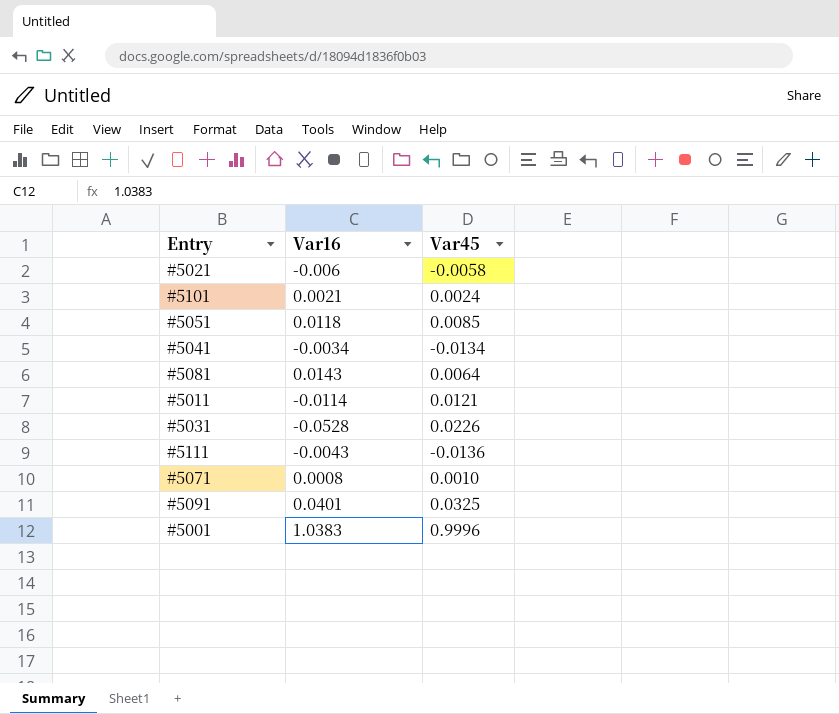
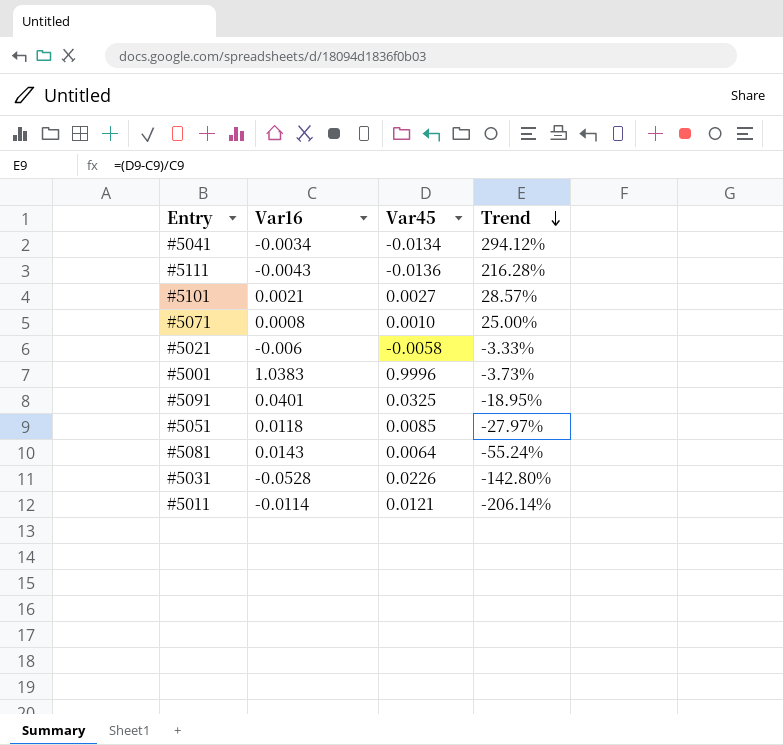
row order: none -> Trend descending
column Trend | formula: none -> ([Var45] - [Var16]) / [Var16]
#5101 | Var45: 0.0024 -> 0.0027

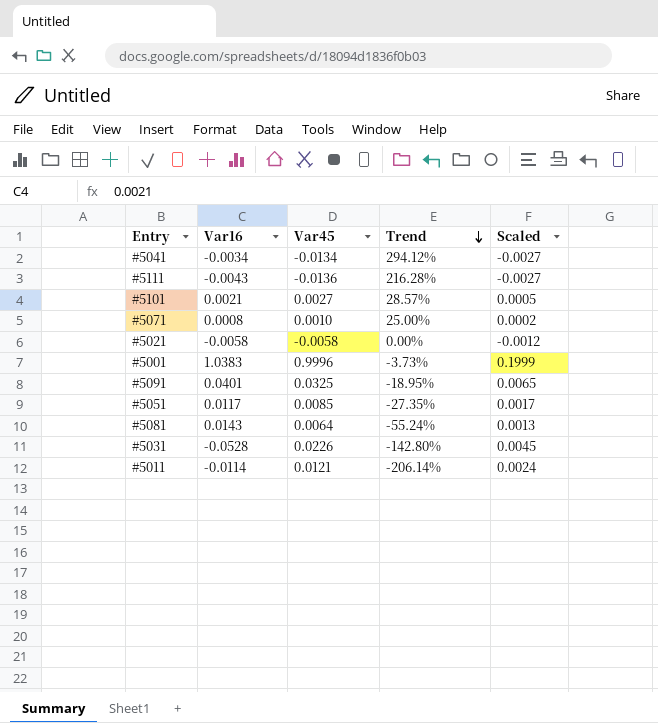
column Scaled | formula: none -> [Var45] * 0.2
#5021 | Var16: -0.006 -> -0.0058
#5021 | Trend: -3.33% -> 0.00%
#5051 | Var16: 0.0118 -> 0.0117
#5051 | Trend: -27.97% -> -27.35%

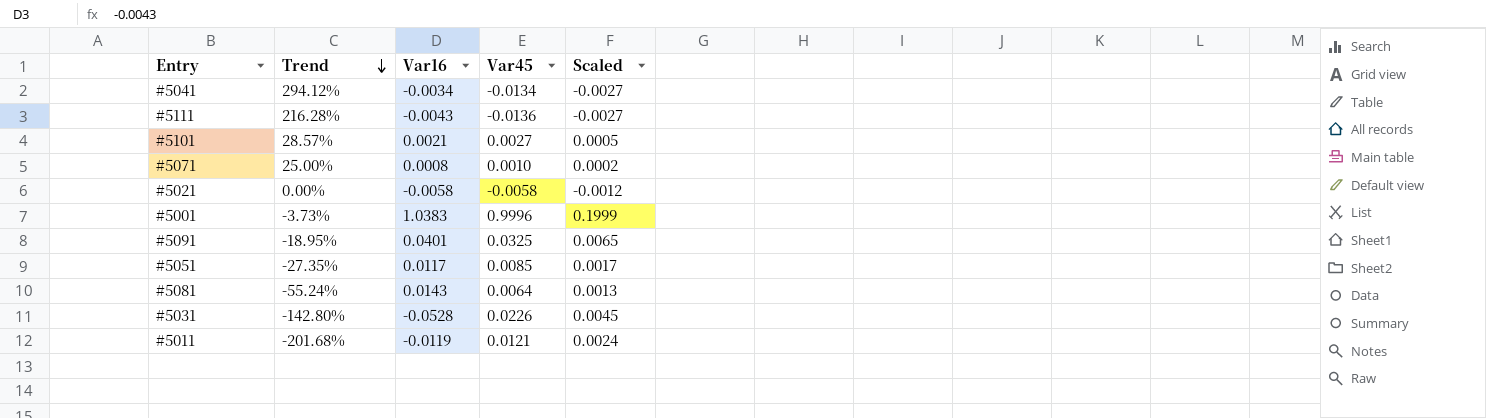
column Trend | position: 4 -> 2
#5011 | Trend: -206.14% -> -201.68%
#5011 | Var16: -0.0114 -> -0.0119

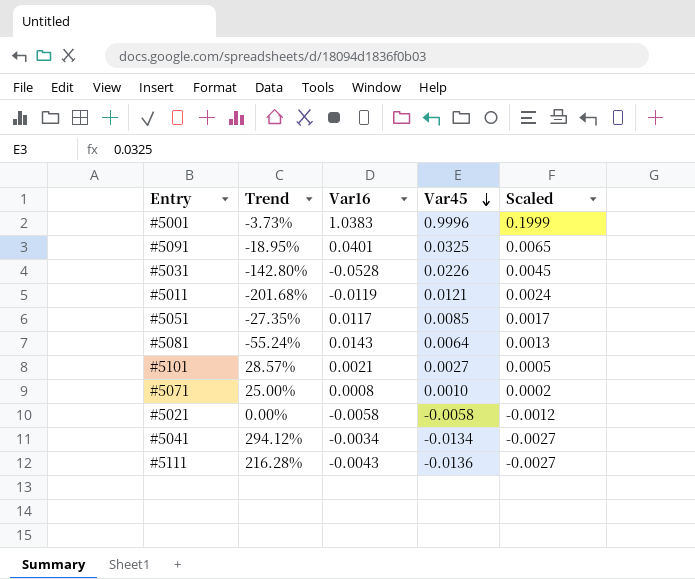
row order: Trend descending -> Var45 descending

